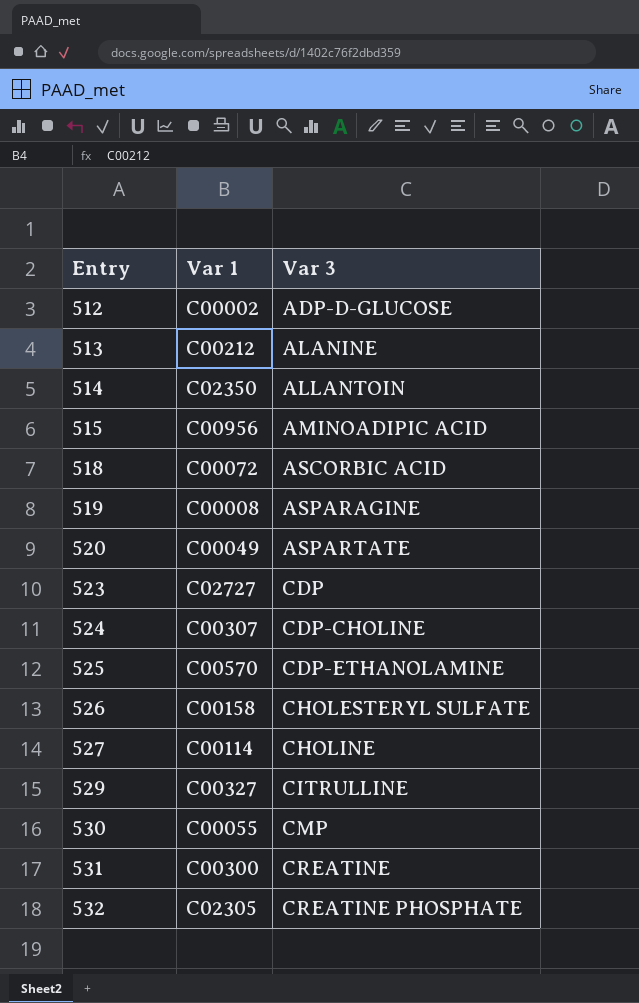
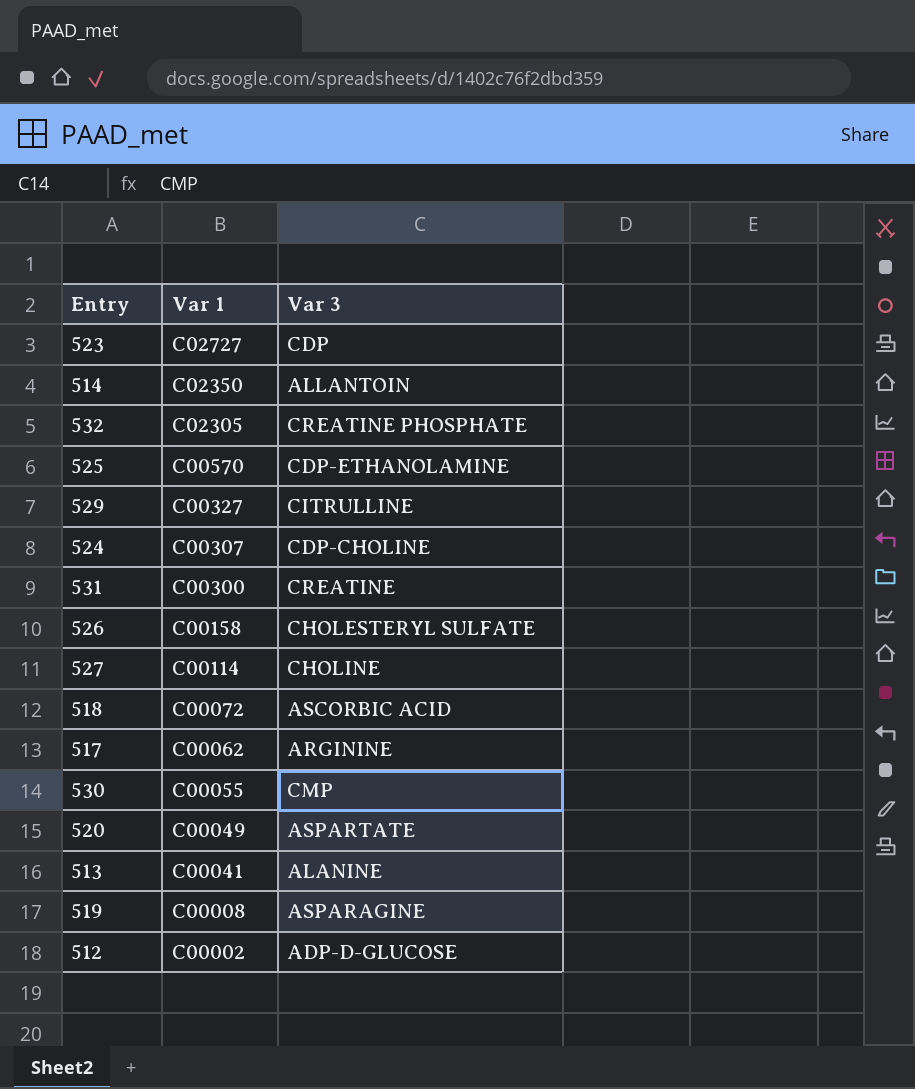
row order: Entry ascending -> Var 1 descending
row 515: C00956 | AMINOADIPIC ACID -> none
row 517: none -> C00062 | ARGININE
513 | Var 1: C00212 -> C00041

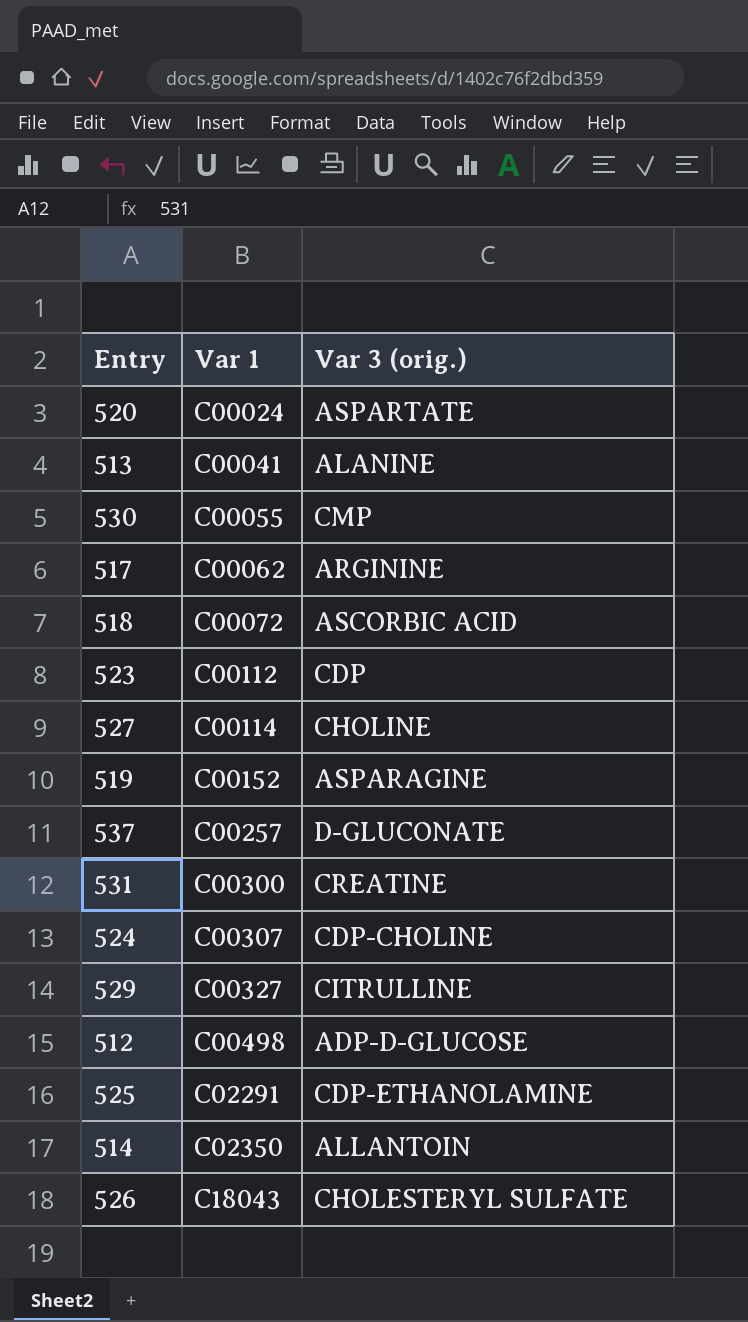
row order: Var 1 descending -> Var 1 ascending
column name: Var 3 -> Var 3 (orig.)
row 532: C02305 | CREATINE PHOSPHATE -> none
520 | Var 1: C00049 -> C00024
523 | Var 1: C02727 -> C00112
519 | Var 1: C00008 -> C00152
row 537: none -> C00257 | D-GLUCONATE
512 | Var 1: C00002 -> C00498
525 | Var 1: C00570 -> C02291
526 | Var 1: C00158 -> C18043

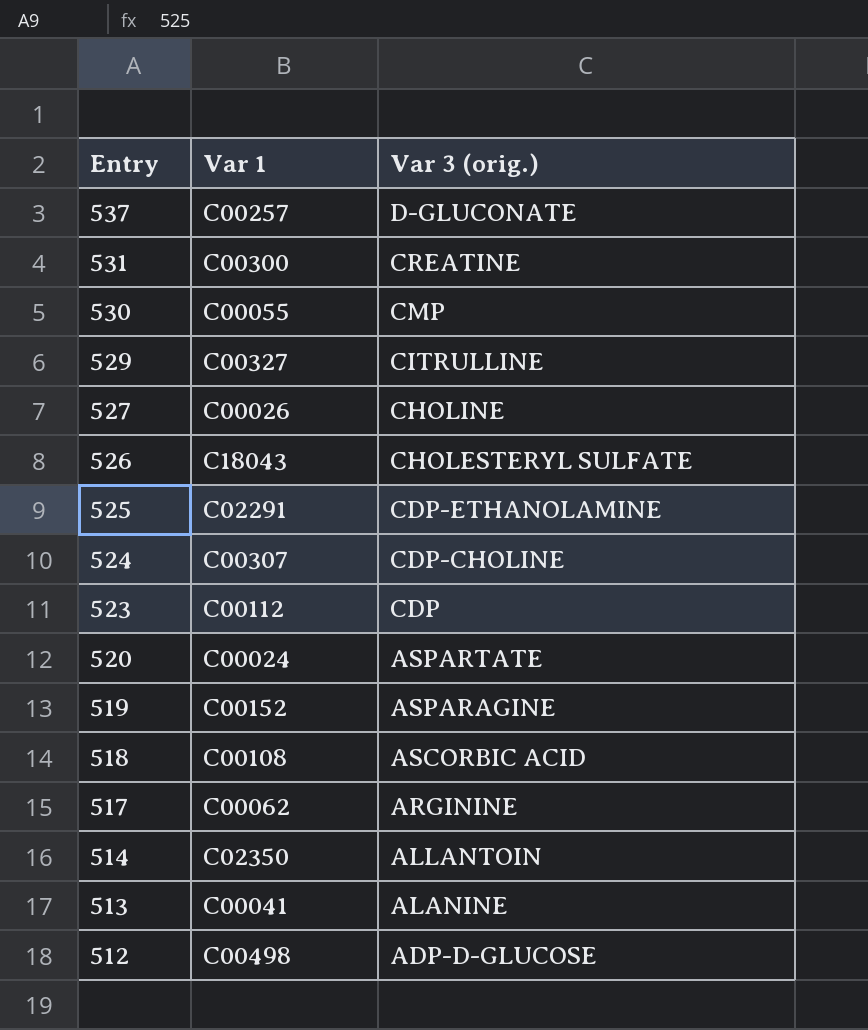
row order: Var 1 ascending -> Entry descending
527 | Var 1: C00114 -> C00026
518 | Var 1: C00072 -> C00108

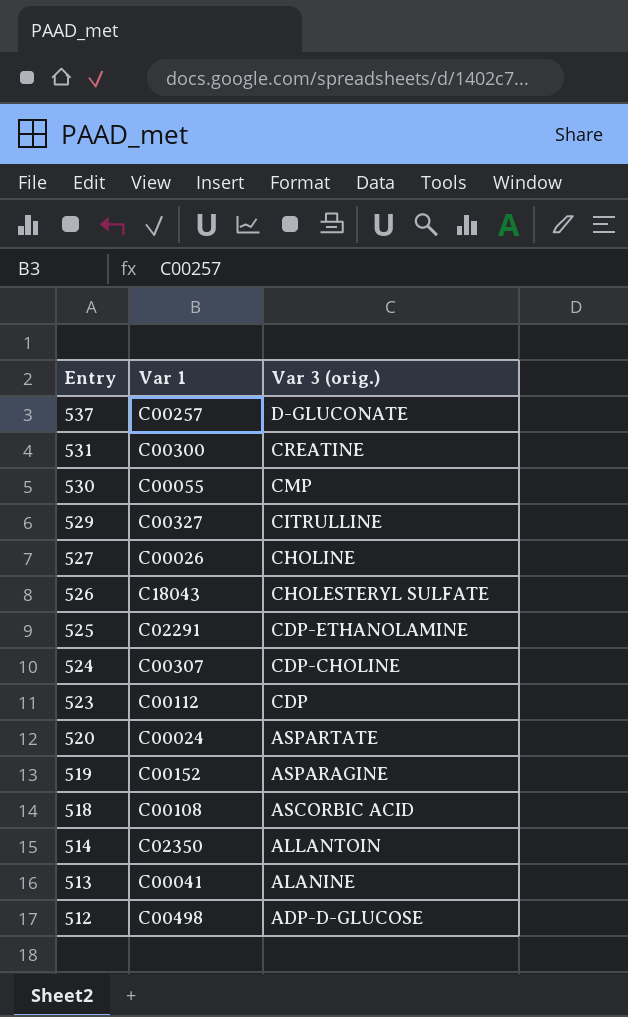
row 517: C00062 | ARGININE -> none

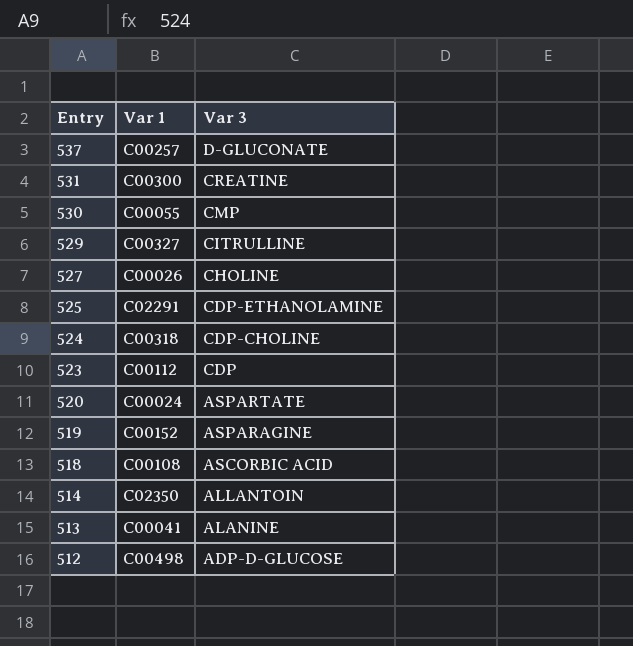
column name: Var 3 (orig.) -> Var 3
row 526: C18043 | CHOLESTERYL SULFATE -> none
524 | Var 1: C00307 -> C00318

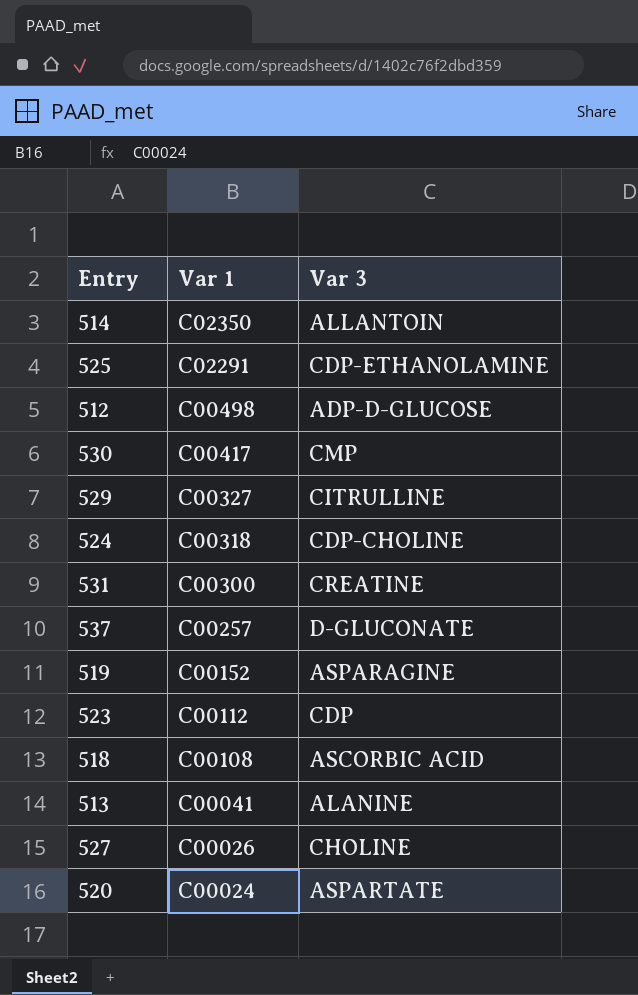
row order: Entry descending -> Var 1 descending
530 | Var 1: C00055 -> C00417

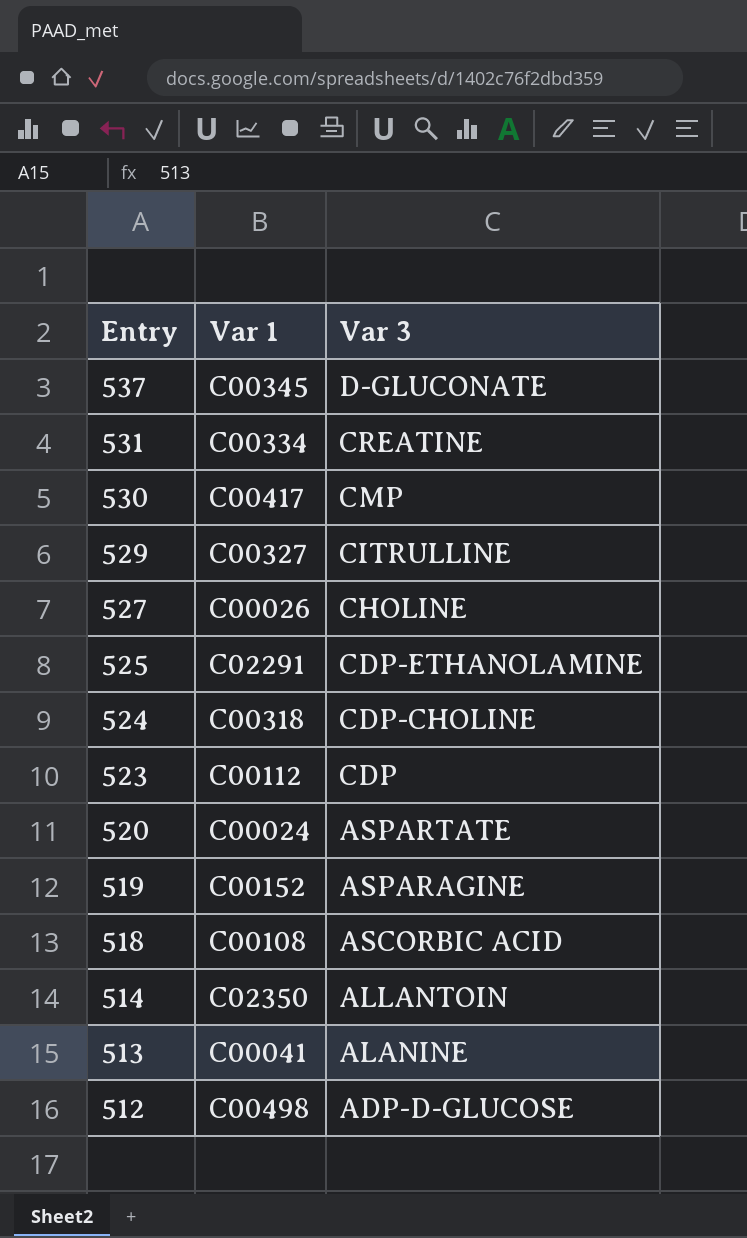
row order: Var 1 descending -> Entry descending
537 | Var 1: C00257 -> C00345
531 | Var 1: C00300 -> C00334

